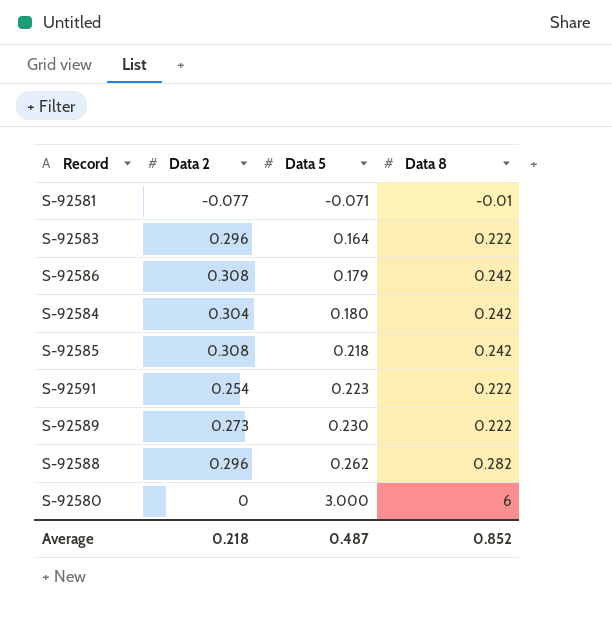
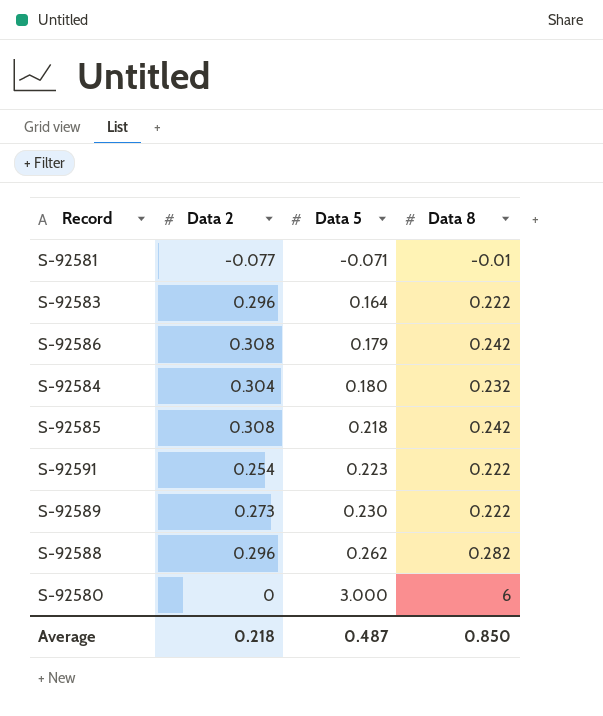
S-92584 | Data 8: 0.242 -> 0.232
Average | Data 8: 0.852 -> 0.850

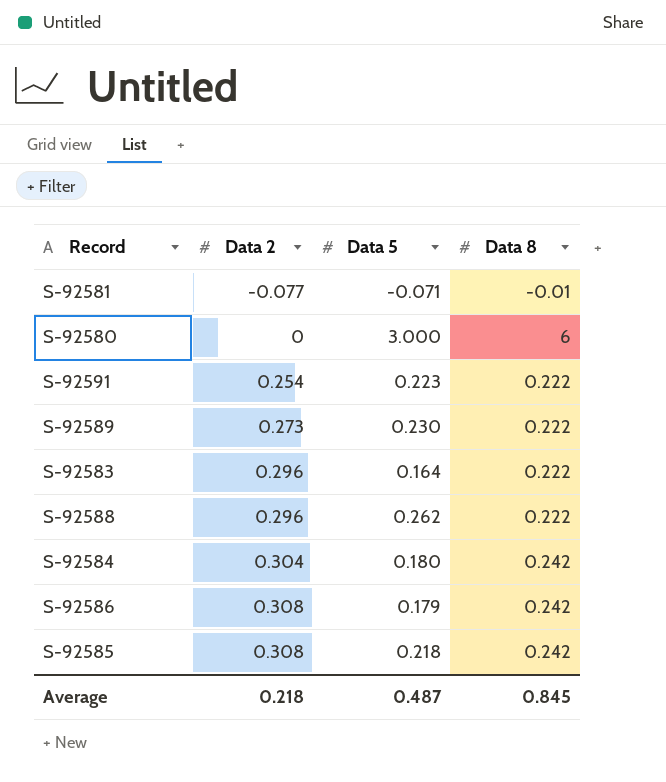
row order: Data 5 ascending -> Data 2 ascending
S-92588 | Data 8: 0.282 -> 0.222
S-92584 | Data 8: 0.232 -> 0.242
Average | Data 8: 0.850 -> 0.845

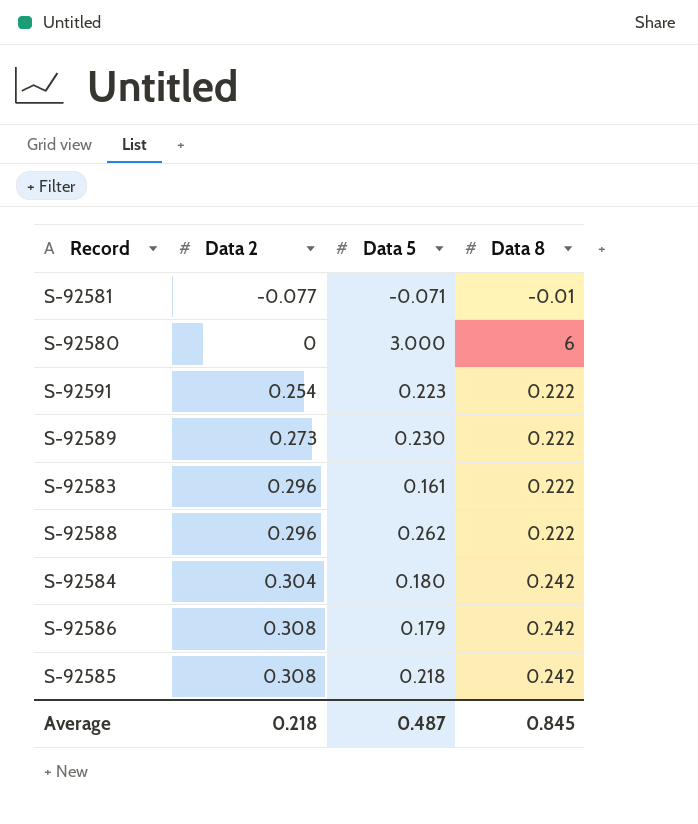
S-92583 | Data 5: 0.164 -> 0.161

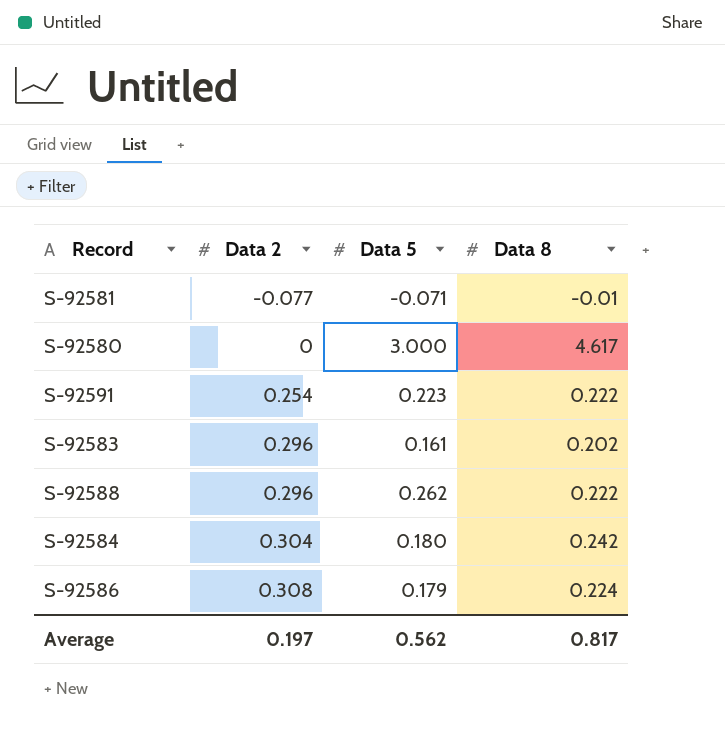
row S-92589: 0.273 | 0.230 | 0.222 -> none
row S-92585: 0.308 | 0.218 | 0.242 -> none
S-92580 | Data 8: 6 -> 4.617
S-92583 | Data 8: 0.222 -> 0.202
S-92586 | Data 8: 0.242 -> 0.224
Average | Data 2: 0.218 -> 0.197
Average | Data 5: 0.487 -> 0.562
Average | Data 8: 0.845 -> 0.817

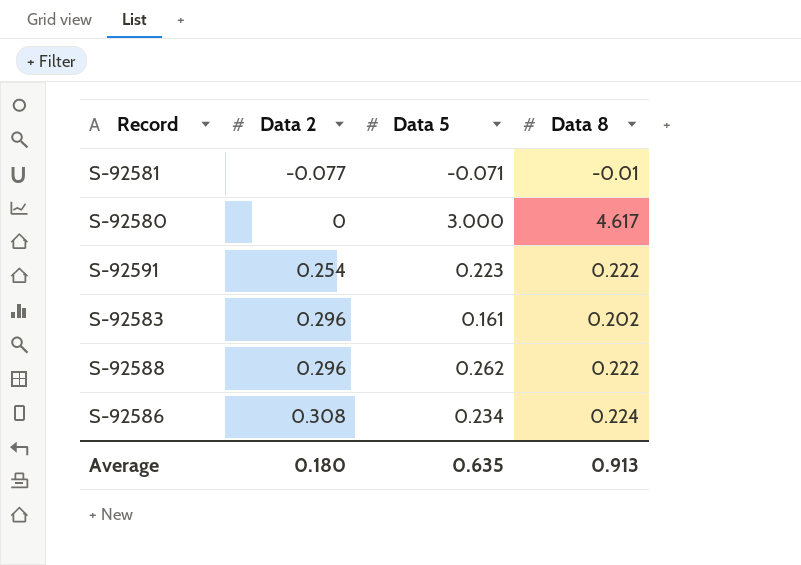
row S-92584: 0.304 | 0.180 | 0.242 -> none
S-92586 | Data 5: 0.179 -> 0.234
Average | Data 2: 0.197 -> 0.180
Average | Data 5: 0.562 -> 0.635
Average | Data 8: 0.817 -> 0.913

